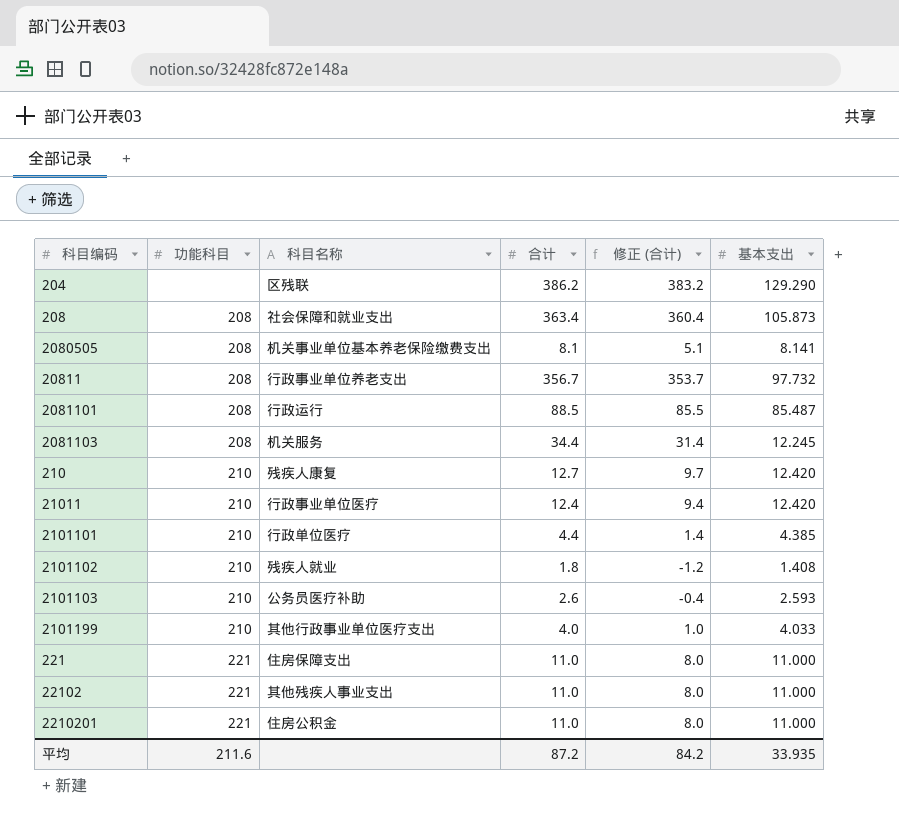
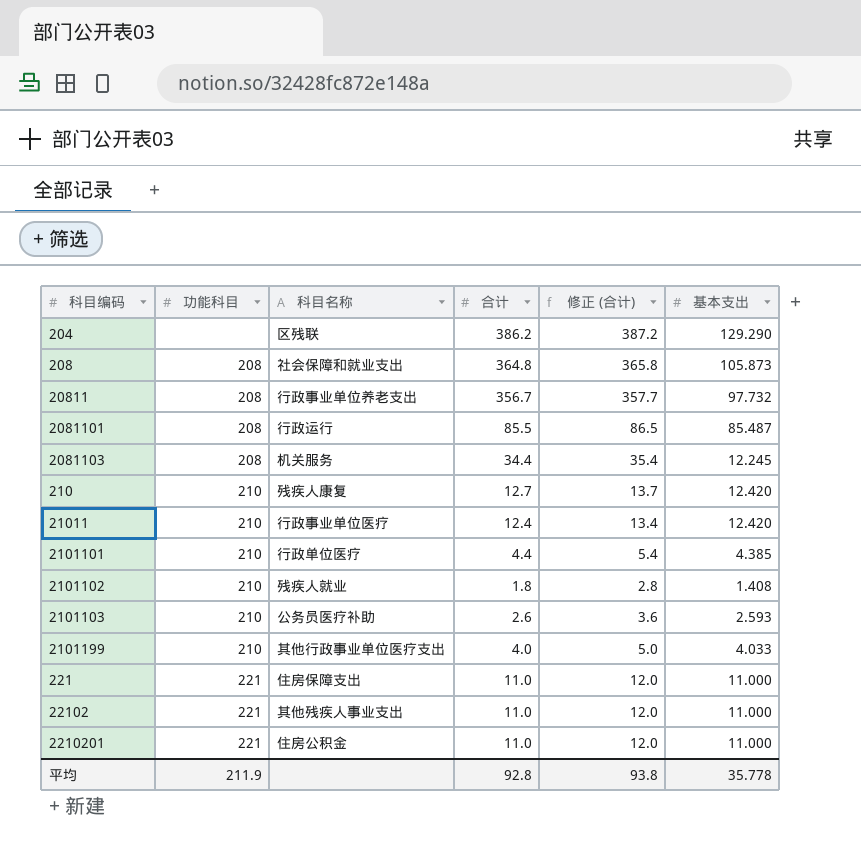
column 修正 (合计) | formula: [合计] - 3 -> [合计] + 1
row 2080505: 208 | 机关事业单位基本养老保险缴费支出 | 8.1 | 5.1 | 8.141 -> none
208 | 合计: 363.4 -> 364.8
2081101 | 合计: 88.5 -> 85.5
平均 | 功能科目: 211.6 -> 211.9
平均 | 合计: 87.2 -> 92.8
平均 | 修正 (合计): 84.2 -> 93.8
平均 | 基本支出: 33.935 -> 35.778

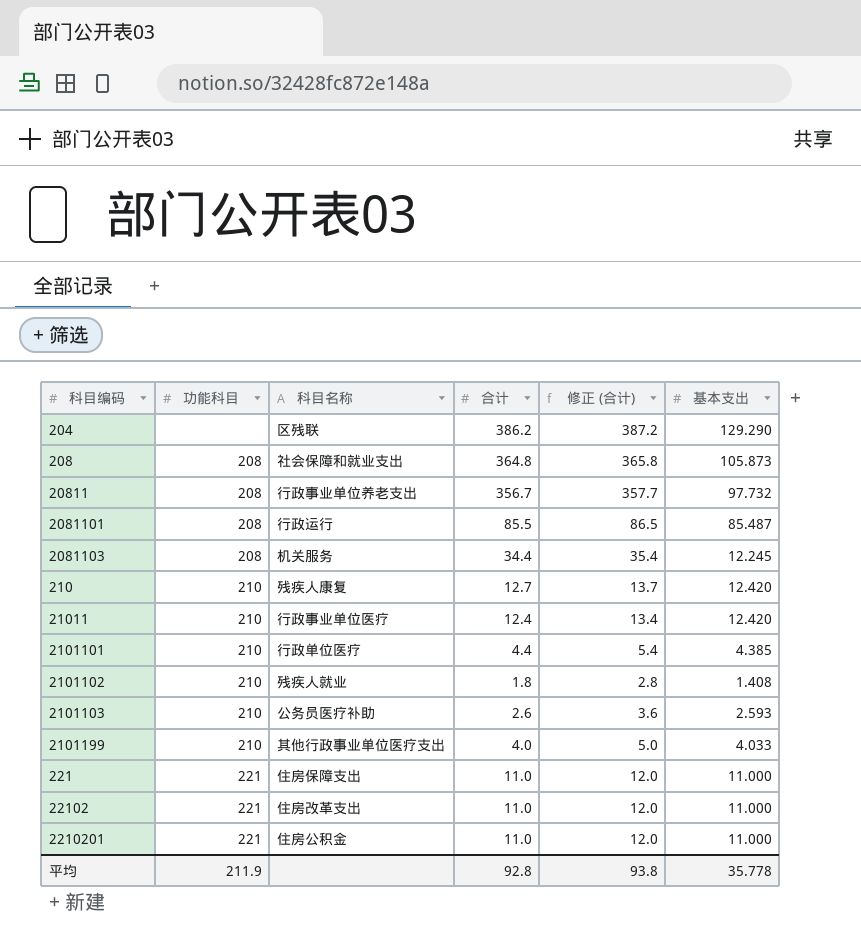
22102 | 科目名称: 其他残疾人事业支出 -> 住房改革支出

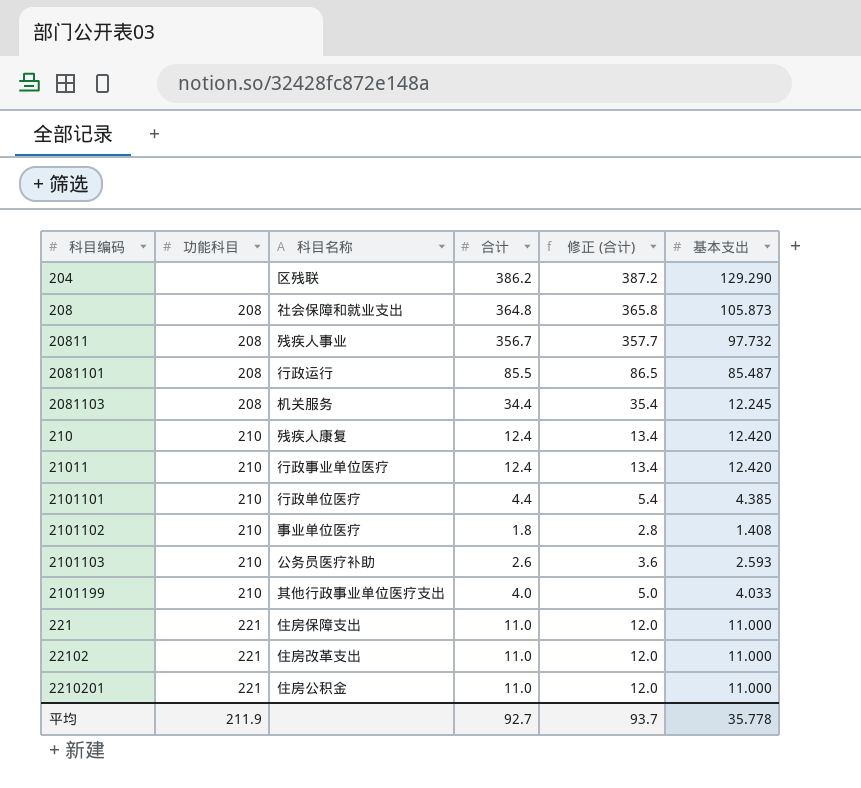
20811 | 科目名称: 行政事业单位养老支出 -> 残疾人事业
210 | 合计: 12.7 -> 12.4
210 | 修正 (合计): 13.7 -> 13.4
2101102 | 科目名称: 残疾人就业 -> 事业单位医疗
平均 | 合计: 92.8 -> 92.7
平均 | 修正 (合计): 93.8 -> 93.7

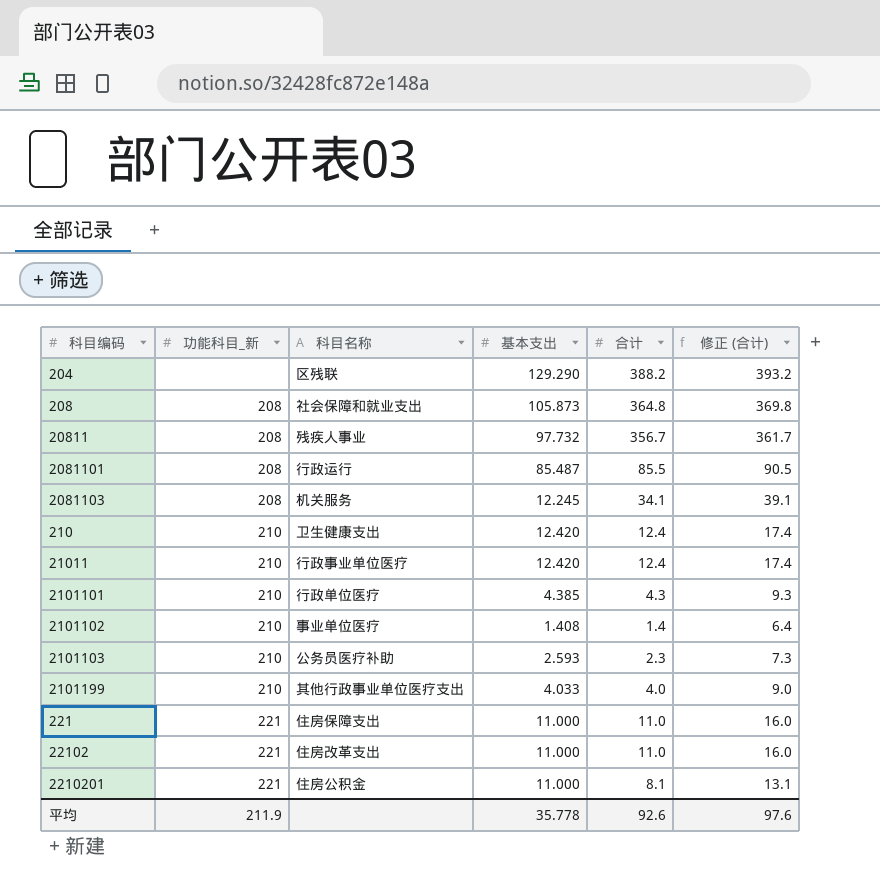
column name: 功能科目 -> 功能科目_新
column 基本支出 | position: 6 -> 4
column 修正 (合计) | formula: [合计] + 1 -> [合计] + 5
204 | 合计: 386.2 -> 388.2
2081103 | 合计: 34.4 -> 34.1
210 | 科目名称: 残疾人康复 -> 卫生健康支出
2101101 | 合计: 4.4 -> 4.3
2101102 | 合计: 1.8 -> 1.4
2101103 | 合计: 2.6 -> 2.3
2210201 | 合计: 11.0 -> 8.1
平均 | 合计: 92.7 -> 92.6
平均 | 修正 (合计): 93.7 -> 97.6

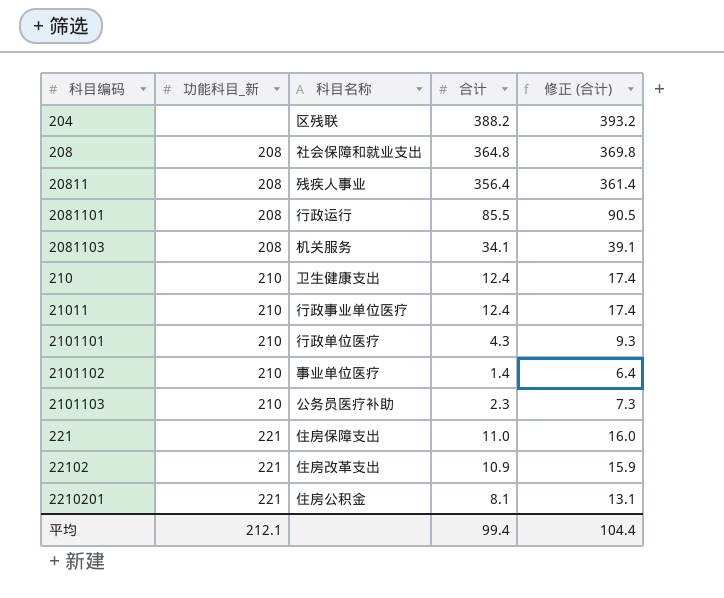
column 基本支出 | position: 4 -> none
row 2101199: 210 | 其他行政事业单位医疗支出 | 4.033 | 4.0 | 9.0 -> none
20811 | 合计: 356.7 -> 356.4
20811 | 修正 (合计): 361.7 -> 361.4
22102 | 合计: 11.0 -> 10.9
22102 | 修正 (合计): 16.0 -> 15.9
平均 | 功能科目_新: 211.9 -> 212.1
平均 | 合计: 92.6 -> 99.4
平均 | 修正 (合计): 97.6 -> 104.4

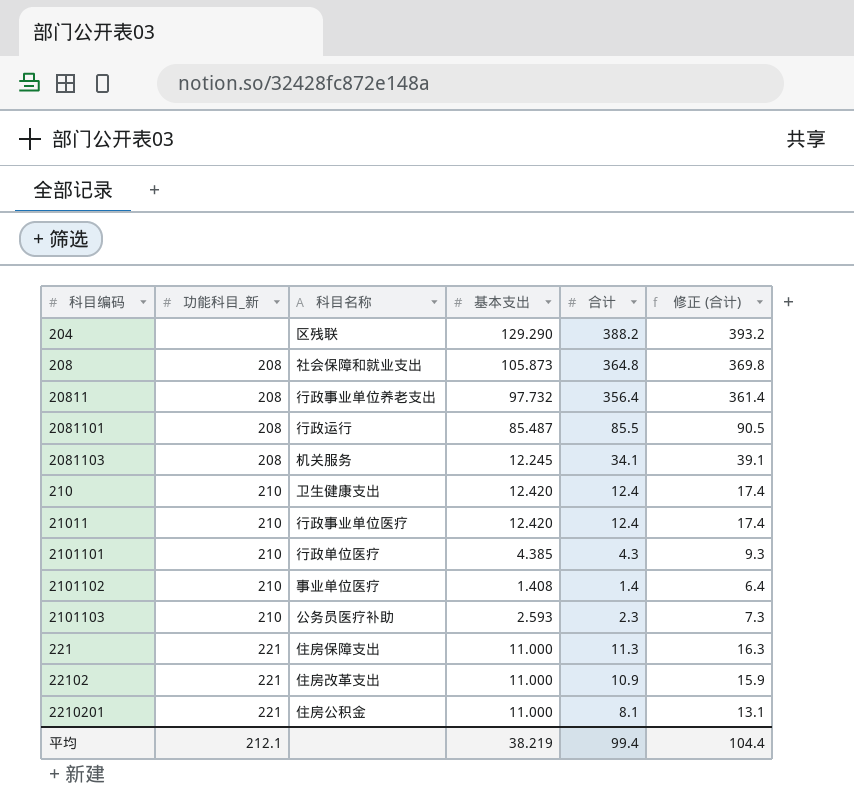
column 基本支出 | position: none -> 4
20811 | 科目名称: 残疾人事业 -> 行政事业单位养老支出
221 | 合计: 11.0 -> 11.3
221 | 修正 (合计): 16.0 -> 16.3

